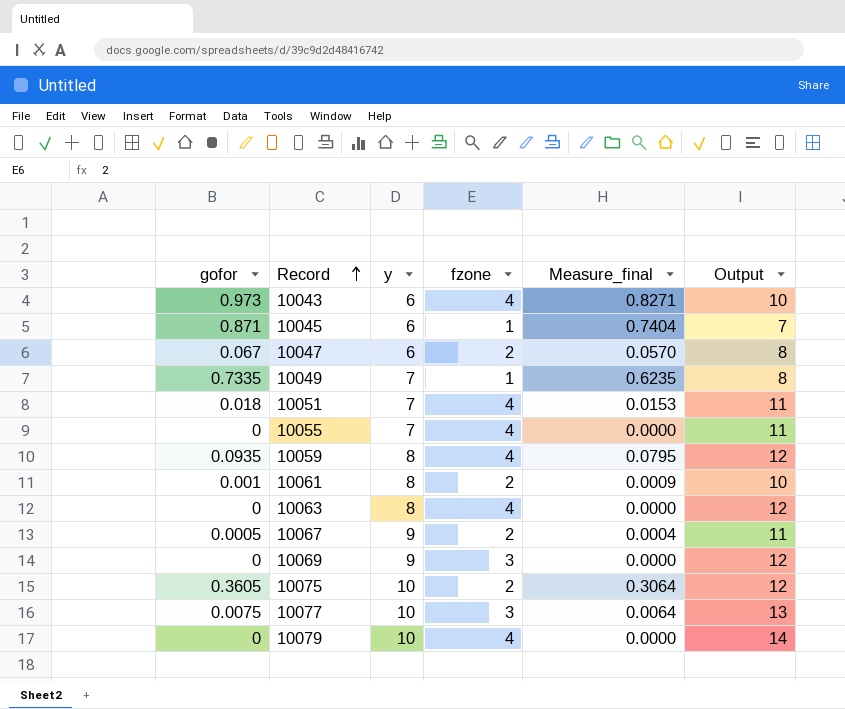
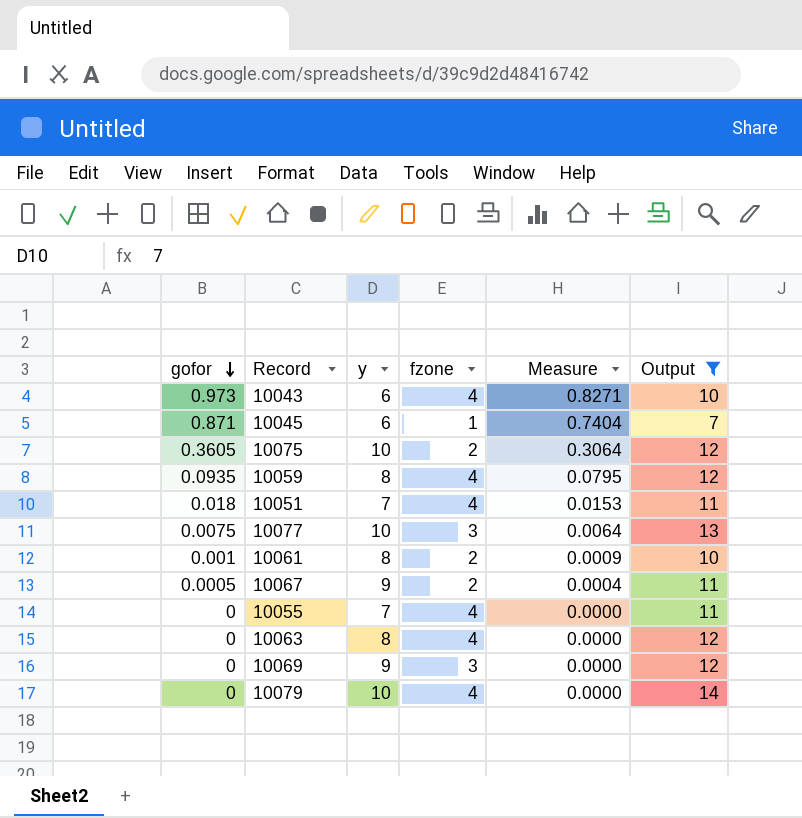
filter: none -> Output != 8
row order: Record ascending -> gofor descending
column name: Measure_final -> Measure

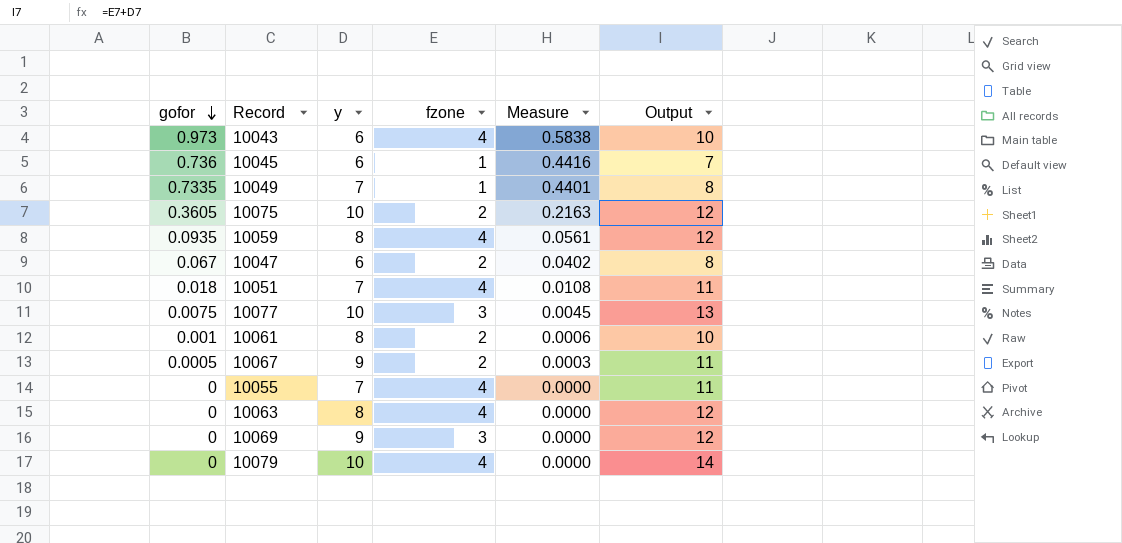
filter: Output != 8 -> none
column Measure | formula: [gofor] * 0.85 -> [gofor] * 0.6
10045 | gofor: 0.871 -> 0.736

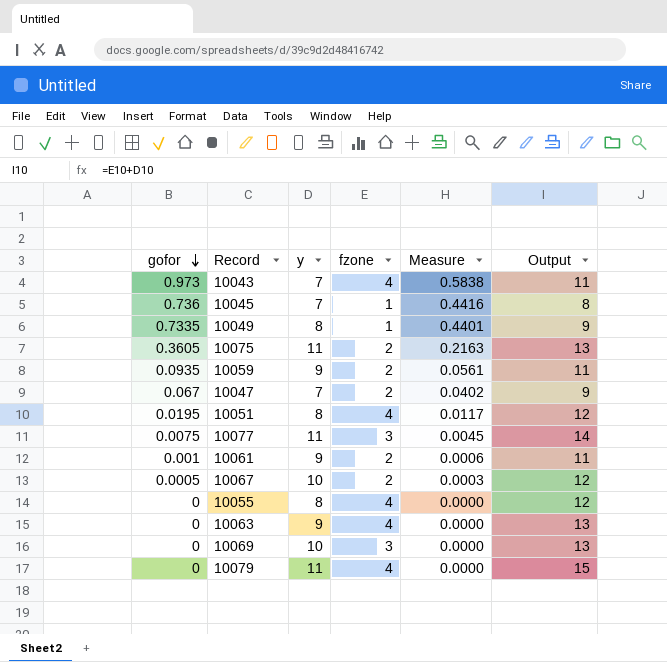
10043 | y: 6 -> 7
10043 | Output: 10 -> 11
10045 | y: 6 -> 7
10045 | Output: 7 -> 8
10049 | y: 7 -> 8
10049 | Output: 8 -> 9
10075 | y: 10 -> 11
10075 | Output: 12 -> 13
10059 | y: 8 -> 9
10059 | fzone: 4 -> 2
10059 | Output: 12 -> 11
10047 | y: 6 -> 7
10047 | Output: 8 -> 9
10051 | gofor: 0.018 -> 0.0195
10051 | y: 7 -> 8
10051 | Measure: 0.0108 -> 0.0117
10051 | Output: 11 -> 12
10077 | y: 10 -> 11
10077 | Output: 13 -> 14
10061 | y: 8 -> 9
10061 | Output: 10 -> 11
10067 | y: 9 -> 10
10067 | Output: 11 -> 12
10055 | y: 7 -> 8
10055 | Output: 11 -> 12
10063 | y: 8 -> 9
10063 | Output: 12 -> 13
10069 | y: 9 -> 10
10069 | Output: 12 -> 13
10079 | y: 10 -> 11
10079 | Output: 14 -> 15

